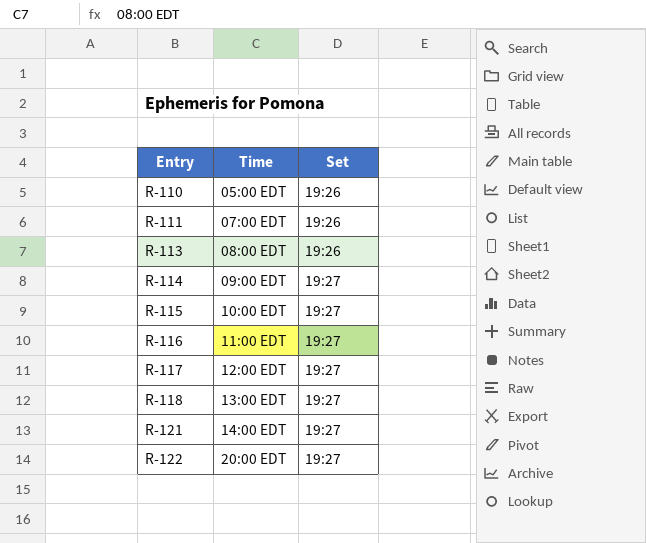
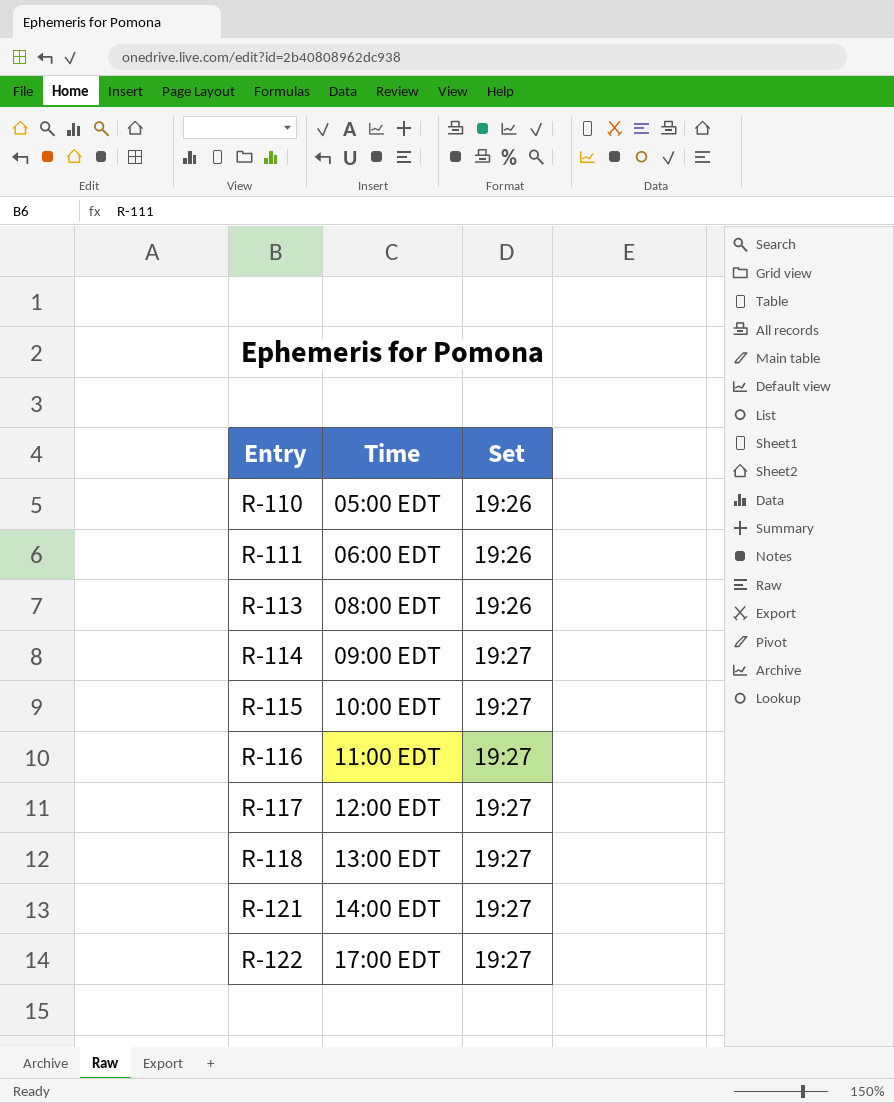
R-111 | Time: 07:00 EDT -> 06:00 EDT
R-122 | Time: 20:00 EDT -> 17:00 EDT

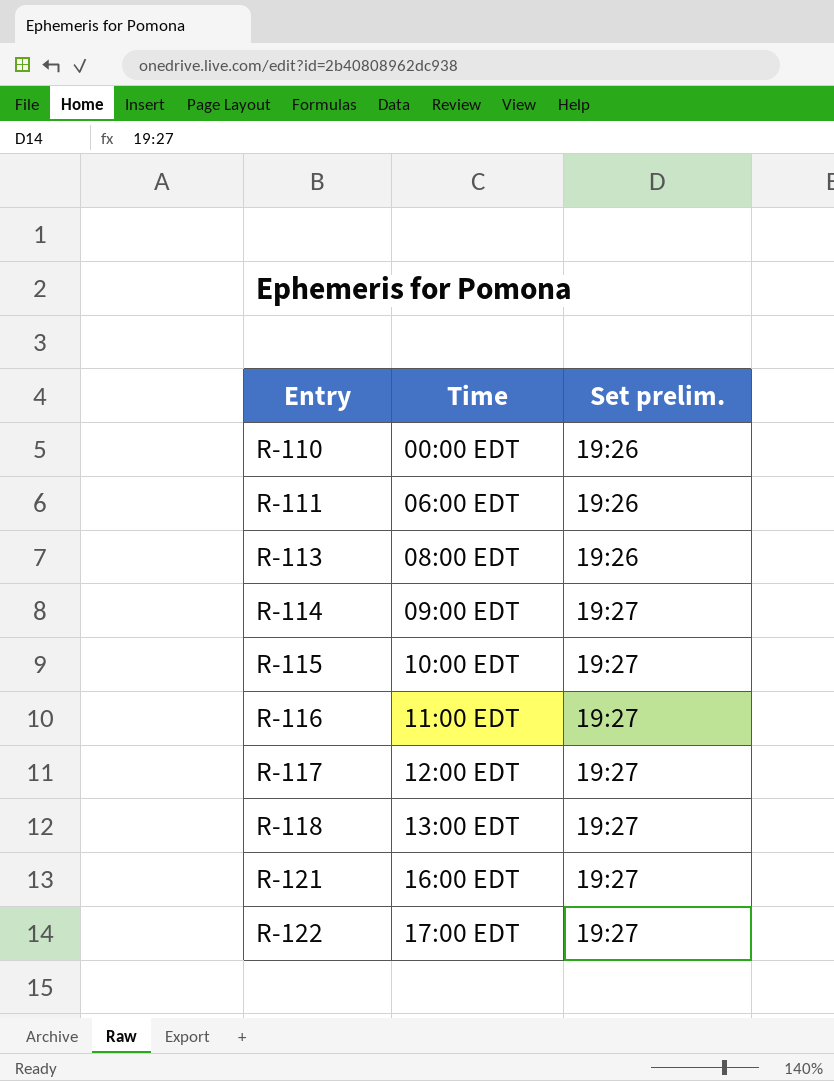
column name: Set -> Set prelim.
R-110 | Time: 05:00 EDT -> 00:00 EDT
R-121 | Time: 14:00 EDT -> 16:00 EDT

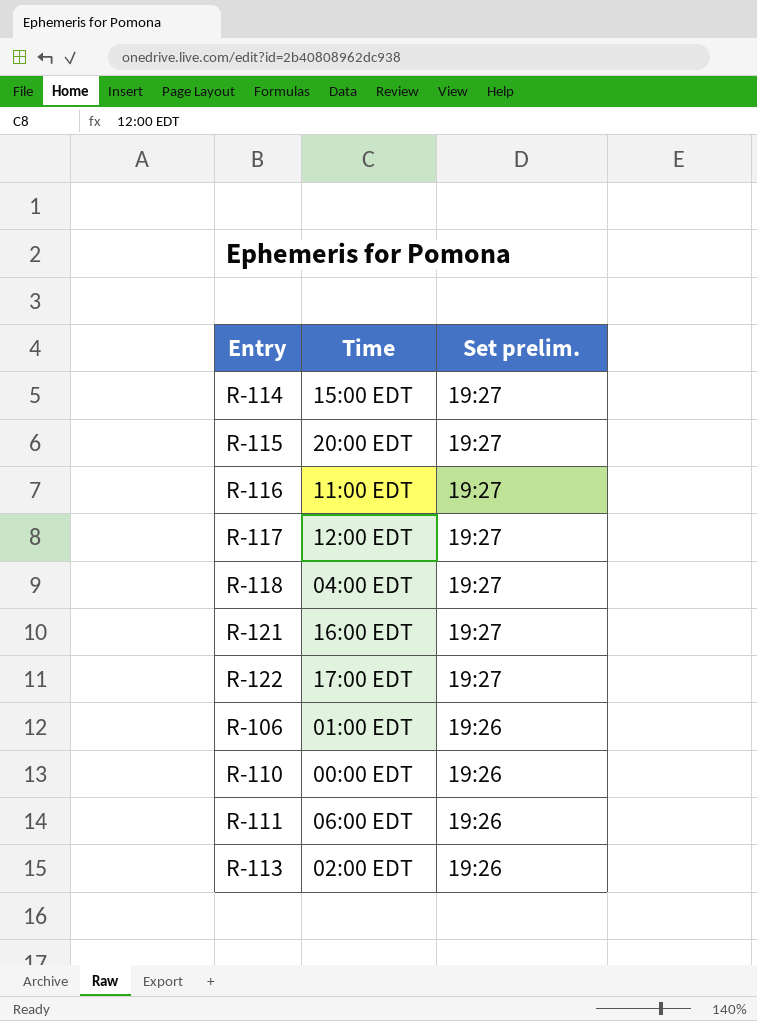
row order: Entry ascending -> Set prelim. descending
R-114 | Time: 09:00 EDT -> 15:00 EDT
R-115 | Time: 10:00 EDT -> 20:00 EDT
R-118 | Time: 13:00 EDT -> 04:00 EDT
row R-106: none -> 01:00 EDT | 19:26
R-113 | Time: 08:00 EDT -> 02:00 EDT

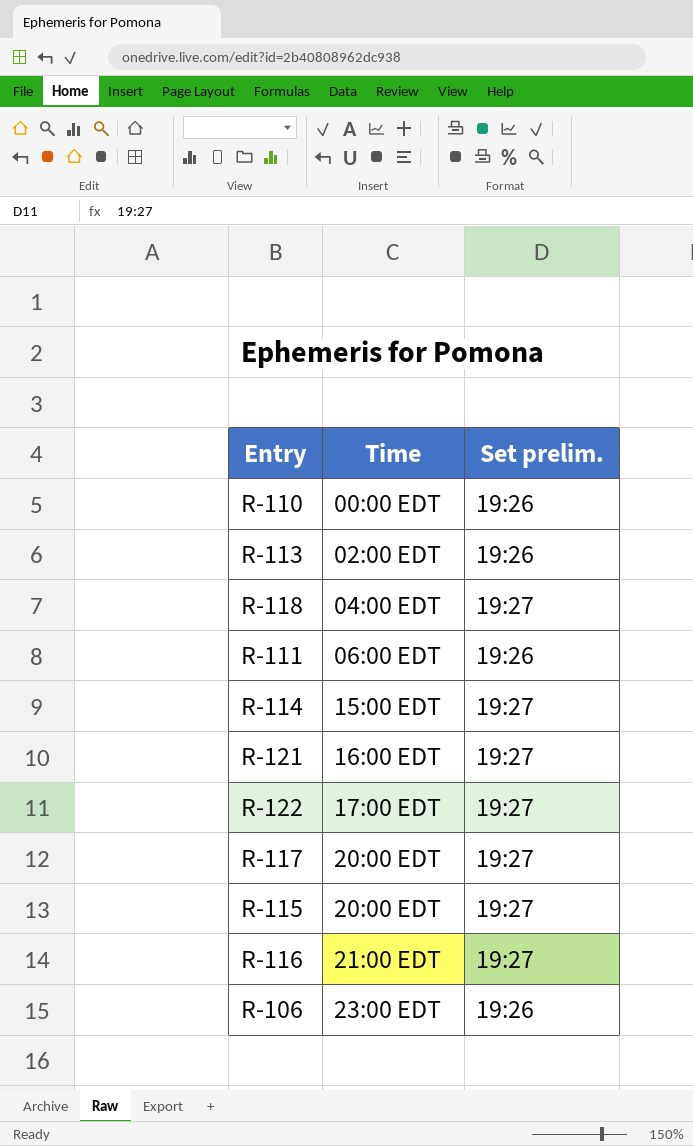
row order: Set prelim. descending -> Time ascending
R-117 | Time: 12:00 EDT -> 20:00 EDT
R-116 | Time: 11:00 EDT -> 21:00 EDT
R-106 | Time: 01:00 EDT -> 23:00 EDT

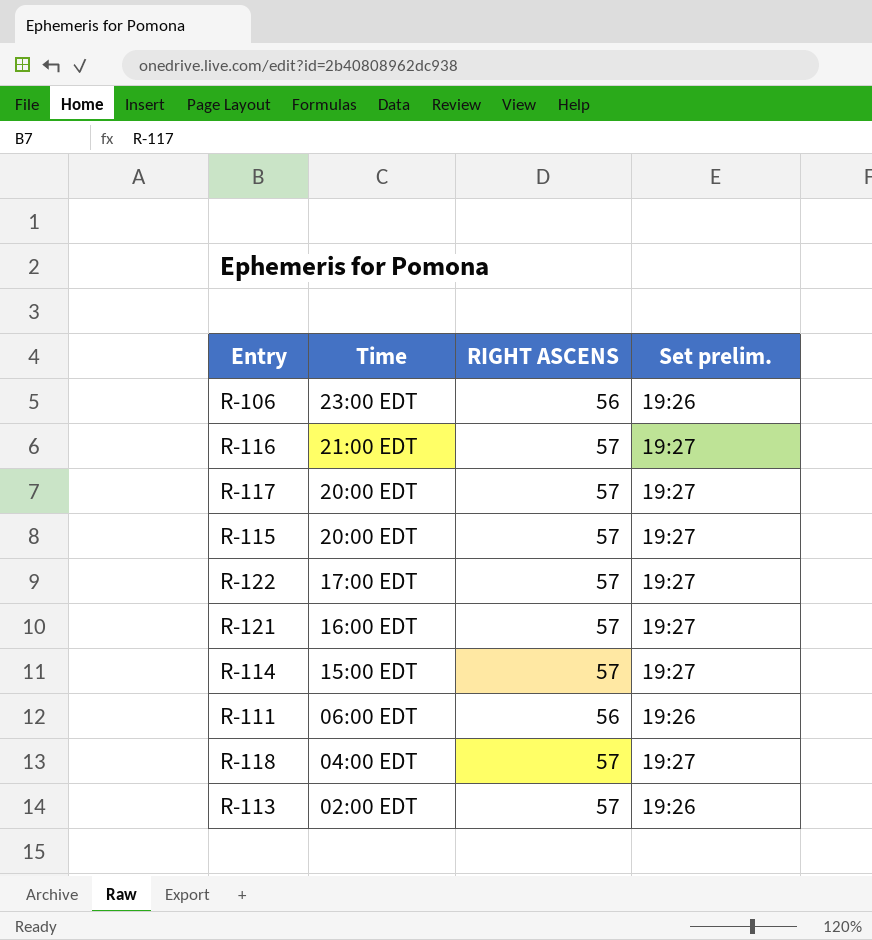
row order: Time ascending -> Time descending
column RIGHT ASCENS | position: none -> 3
row R-110: 00:00 EDT | 19:26 -> none

